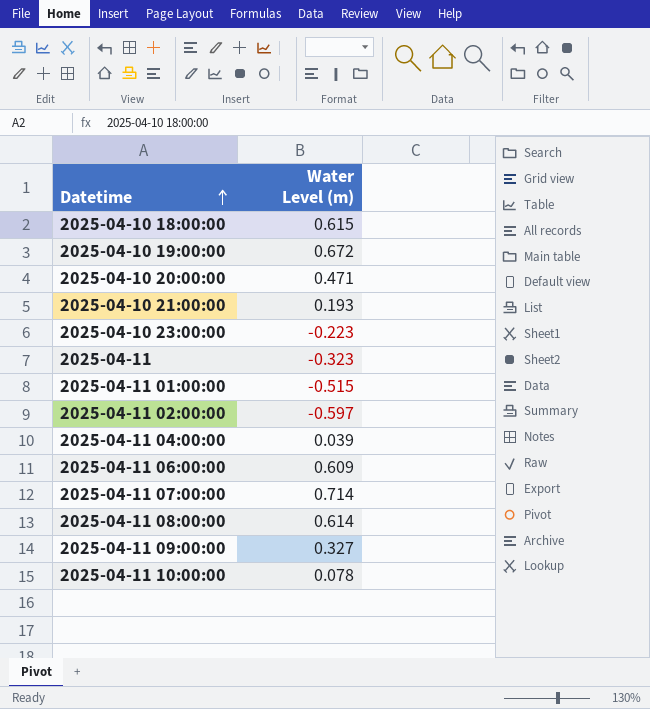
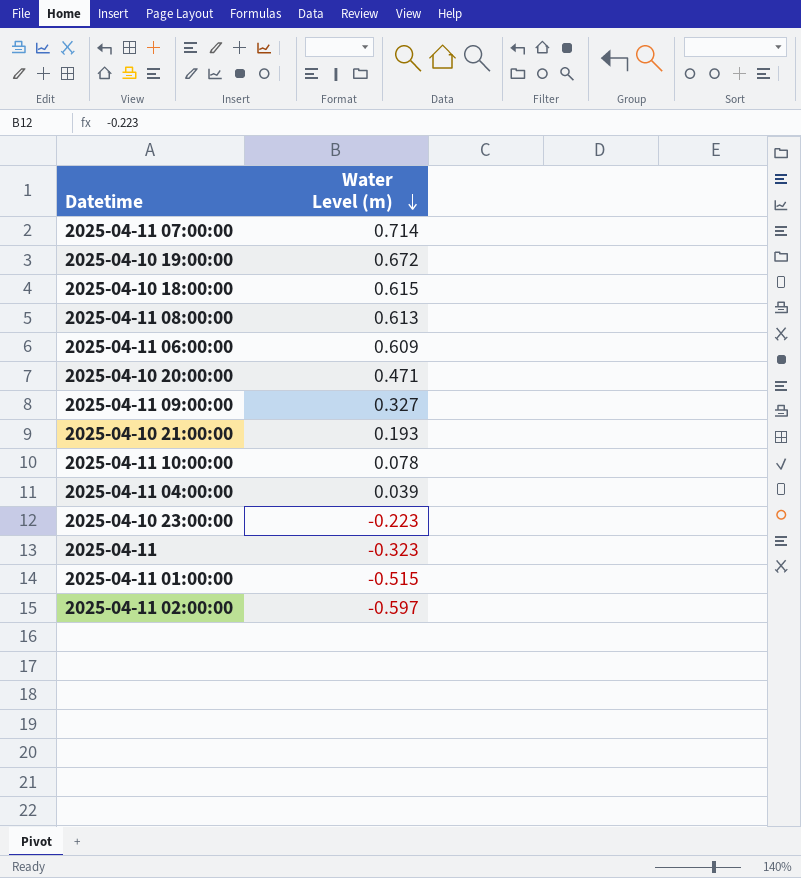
row order: Datetime ascending -> Water Level (m) descending
2025-04-11 08:00:00 | Water Level (m): 0.614 -> 0.613

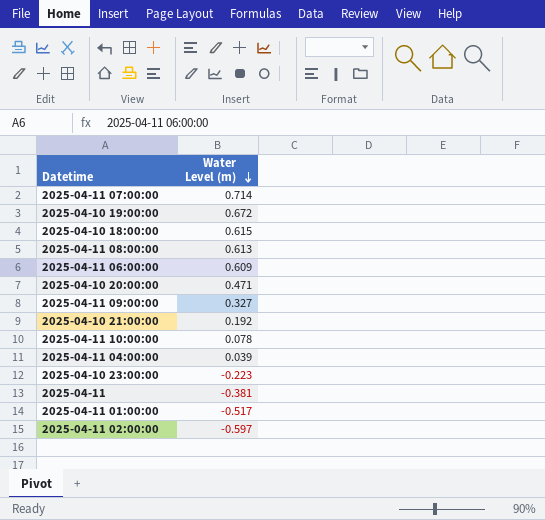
2025-04-10 21:00:00 | Water Level (m): 0.193 -> 0.192
2025-04-11 | Water Level (m): -0.323 -> -0.381
2025-04-11 01:00:00 | Water Level (m): -0.515 -> -0.517

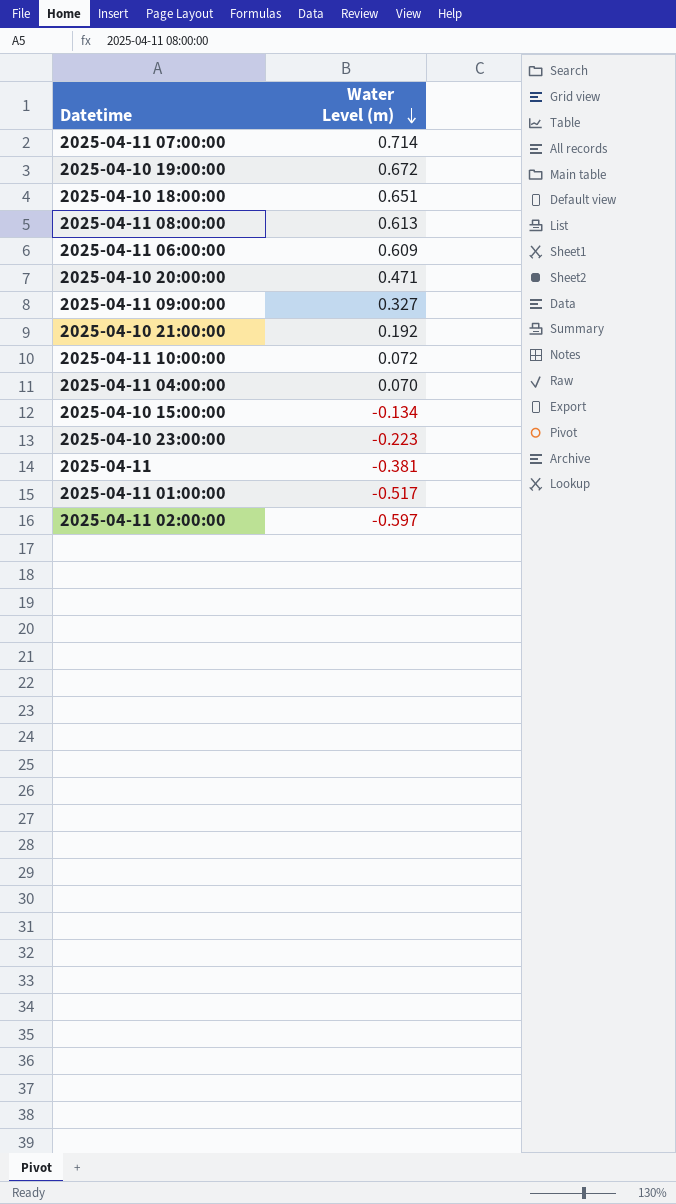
2025-04-10 18:00:00 | Water Level (m): 0.615 -> 0.651
2025-04-11 10:00:00 | Water Level (m): 0.078 -> 0.072
2025-04-11 04:00:00 | Water Level (m): 0.039 -> 0.070
row 2025-04-10 15:00:00: none -> -0.134

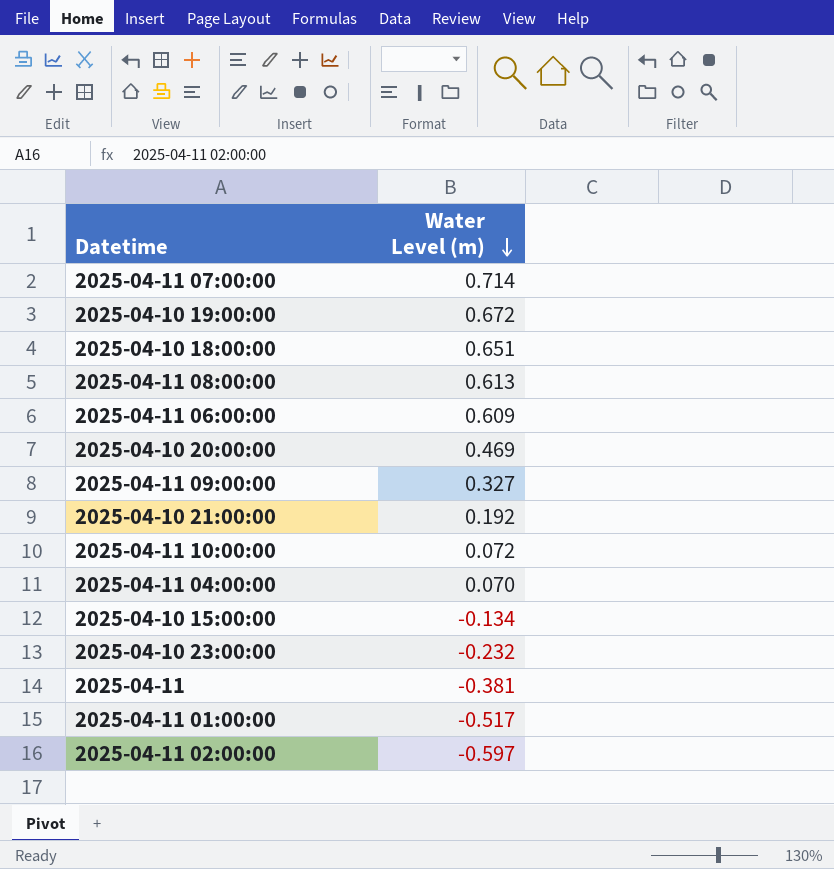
2025-04-10 20:00:00 | Water Level (m): 0.471 -> 0.469
2025-04-10 23:00:00 | Water Level (m): -0.223 -> -0.232

